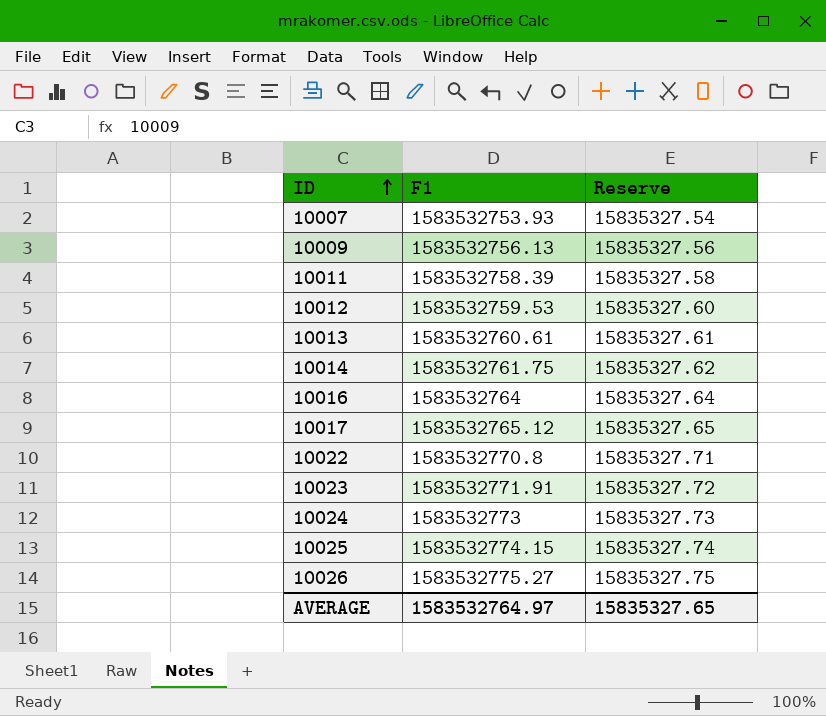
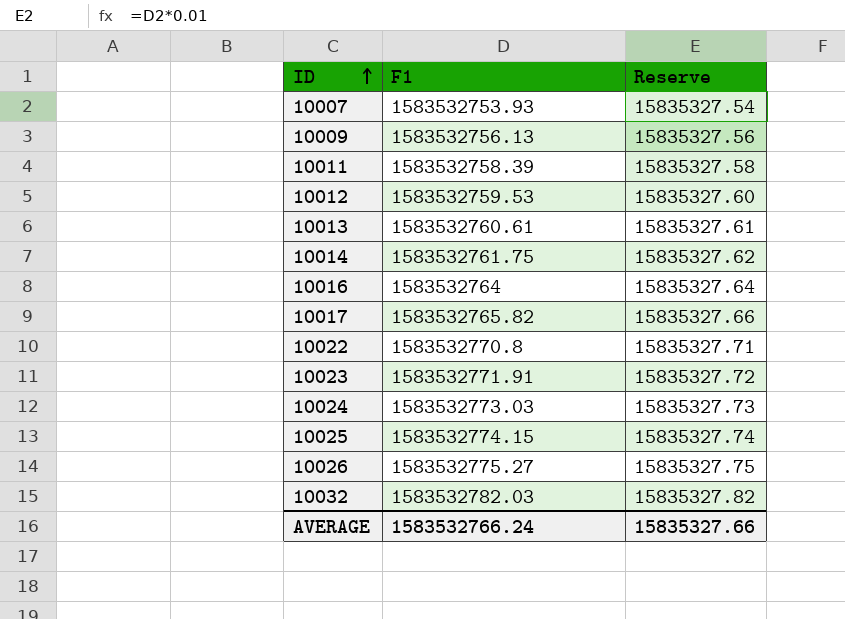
10017 | F1: 1583532765.12 -> 1583532765.82
10017 | Reserve: 15835327.65 -> 15835327.66
10024 | F1: 1583532773 -> 1583532773.03
row 10032: none -> 1583532782.03 | 15835327.82
AVERAGE | F1: 1583532764.97 -> 1583532766.24
AVERAGE | Reserve: 15835327.65 -> 15835327.66

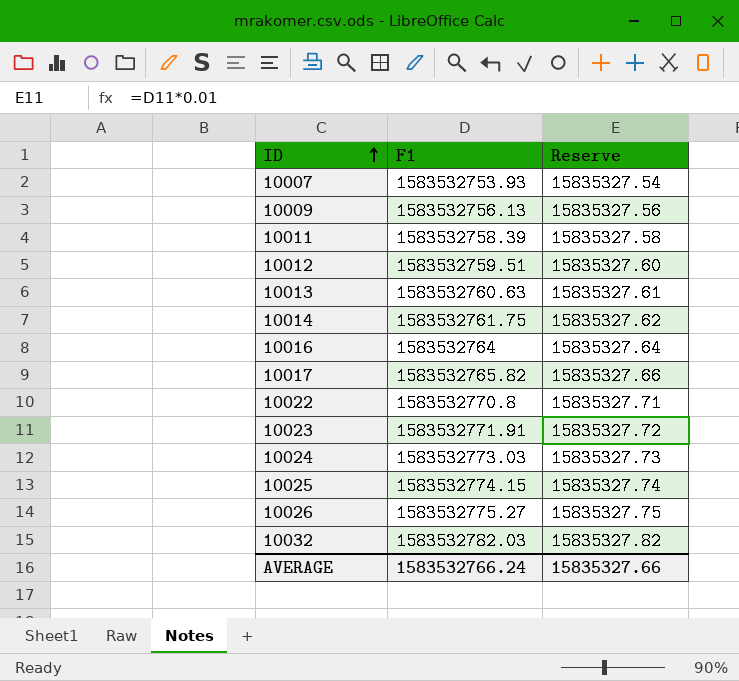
10012 | F1: 1583532759.53 -> 1583532759.51
10013 | F1: 1583532760.61 -> 1583532760.63

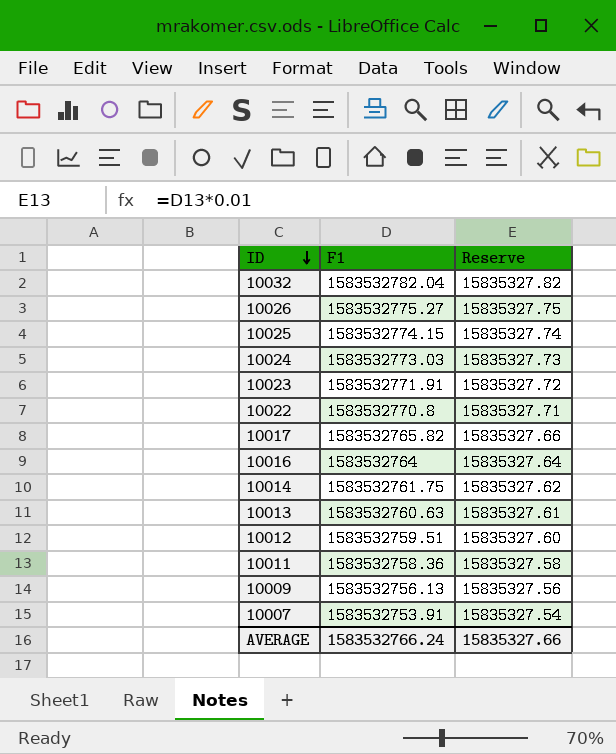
row order: ID ascending -> ID descending
10032 | F1: 1583532782.03 -> 1583532782.04
10011 | F1: 1583532758.39 -> 1583532758.36
10007 | F1: 1583532753.93 -> 1583532753.91

